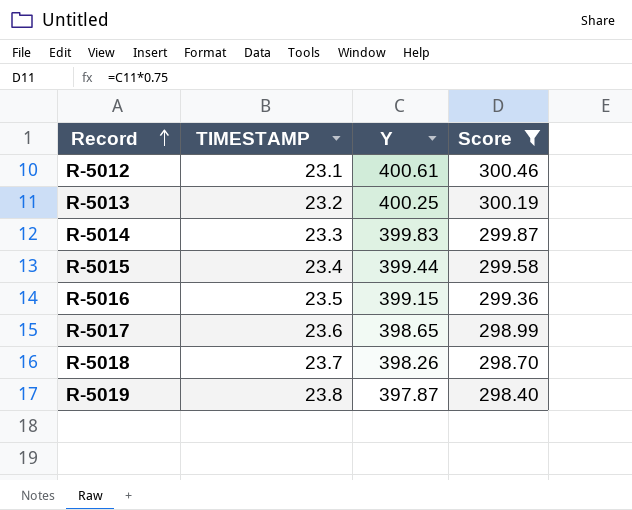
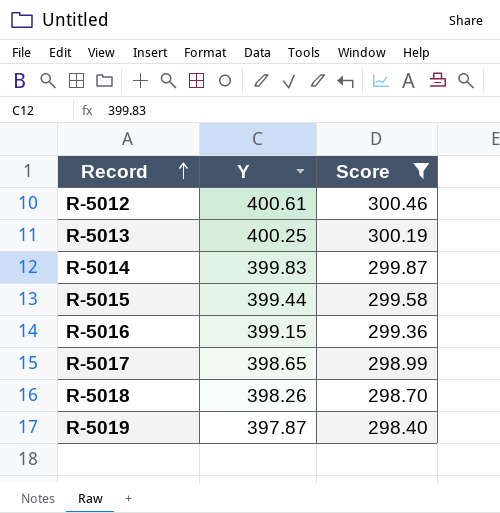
column TIMESTAMP | position: 2 -> none

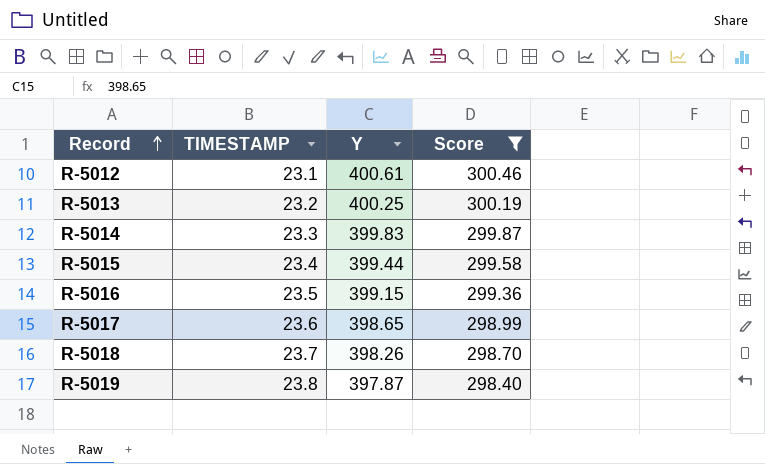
column TIMESTAMP | position: none -> 2

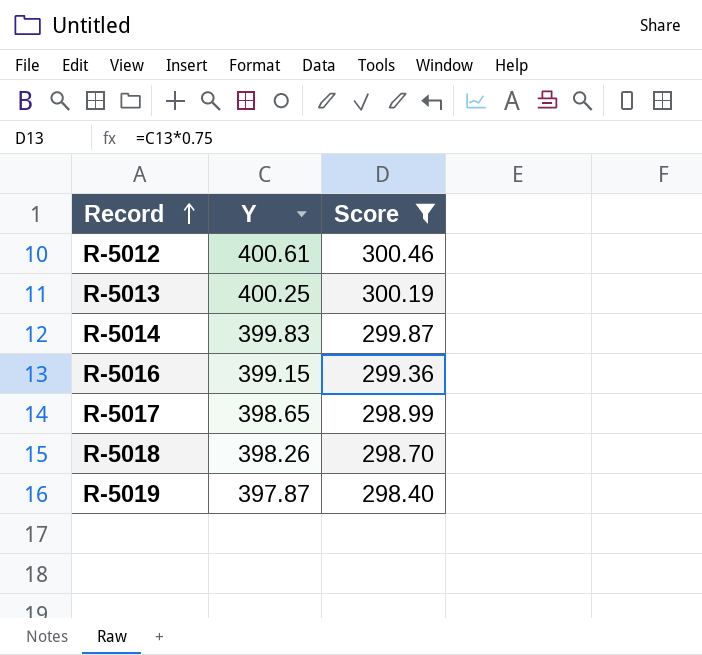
column TIMESTAMP | position: 2 -> none
row R-5015: 23.4 | 399.44 | 299.58 -> none

